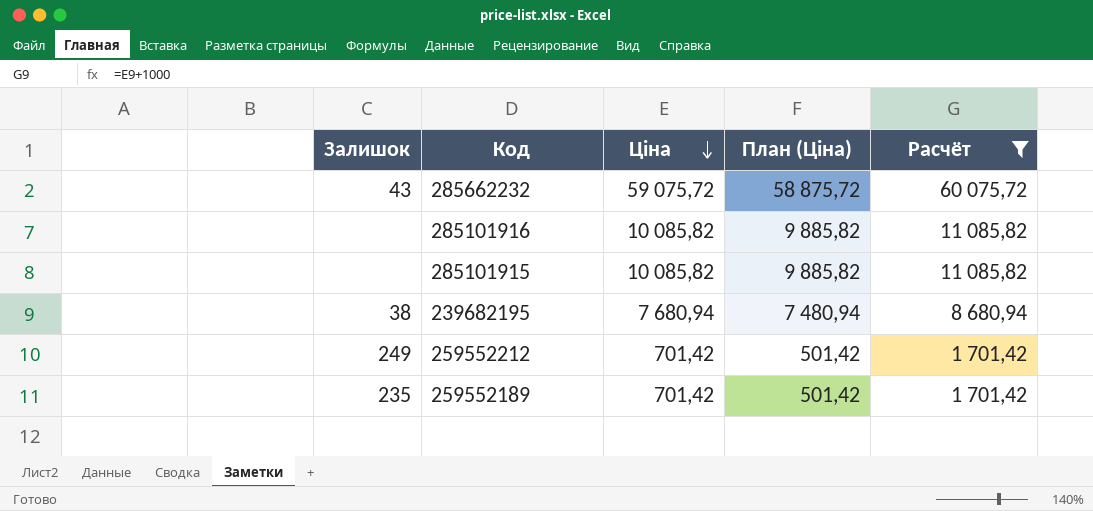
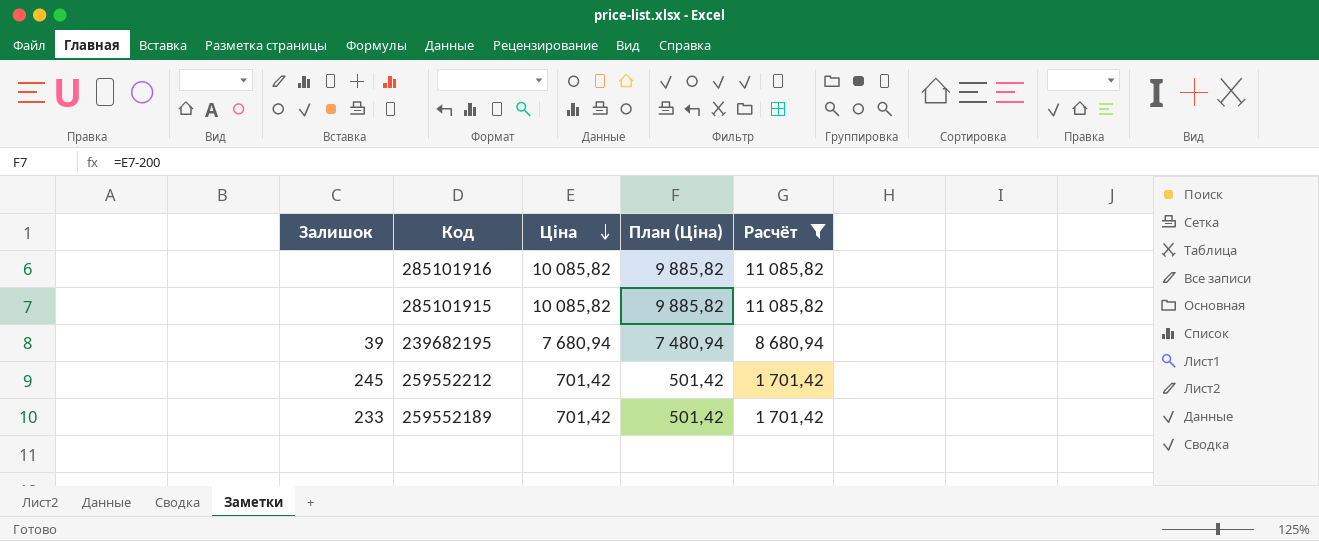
row 285662232: 43 | 59 075,72 | 58 875,72 | 60 075,72 -> none
239682195 | Залишок: 38 -> 39
259552212 | Залишок: 249 -> 245
259552189 | Залишок: 235 -> 233

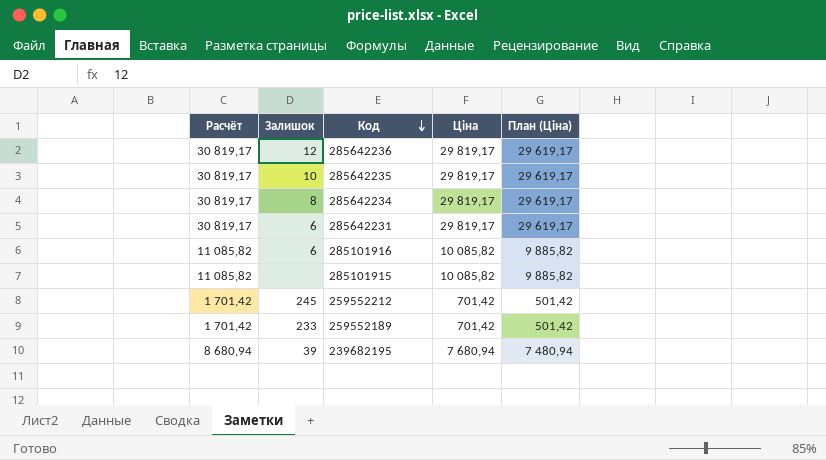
filter: Расчёт != 30 819,17 -> none
row order: Ціна descending -> Код descending
column Расчёт | position: 5 -> 1
285101916 | Залишок: none -> 6

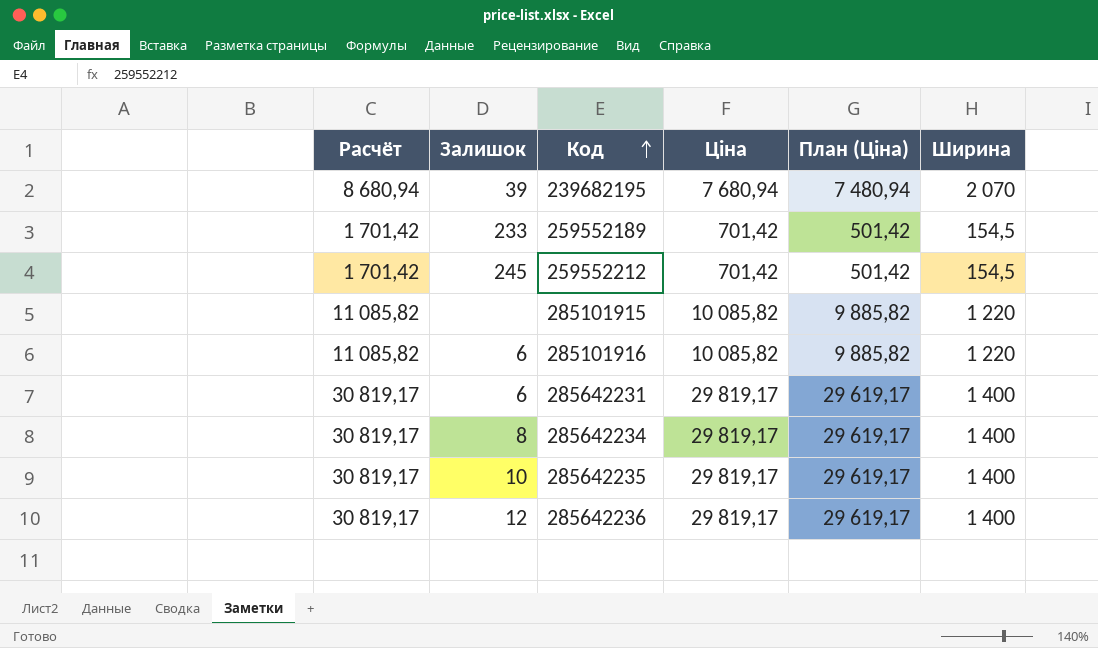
row order: Код descending -> Код ascending
column Ширина | position: none -> 6

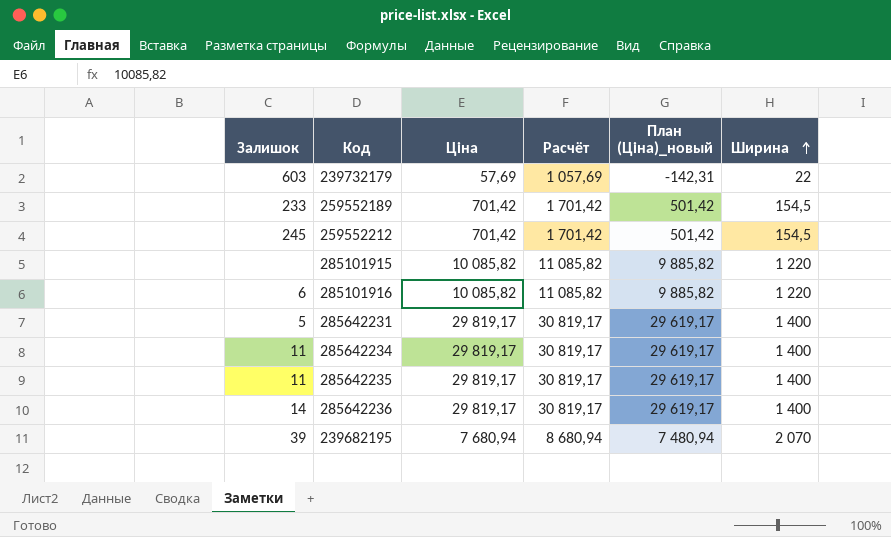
row order: Код ascending -> Ширина ascending
column Расчёт | position: 1 -> 4
column name: План (Ціна) -> План (Ціна)_новый
row 239732179: none -> 603 | 57,69 | 1 057,69 | -142,31 | 22
285642231 | Залишок: 6 -> 5
285642234 | Залишок: 8 -> 11
285642235 | Залишок: 10 -> 11
285642236 | Залишок: 12 -> 14

